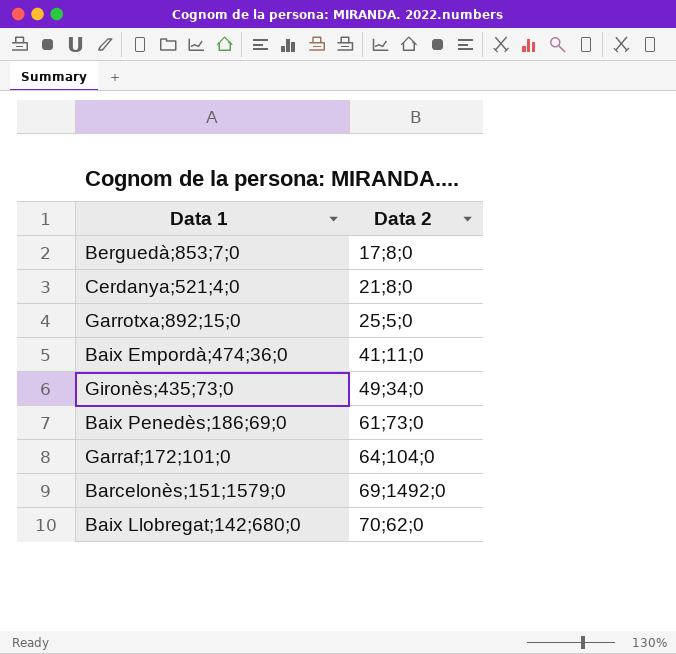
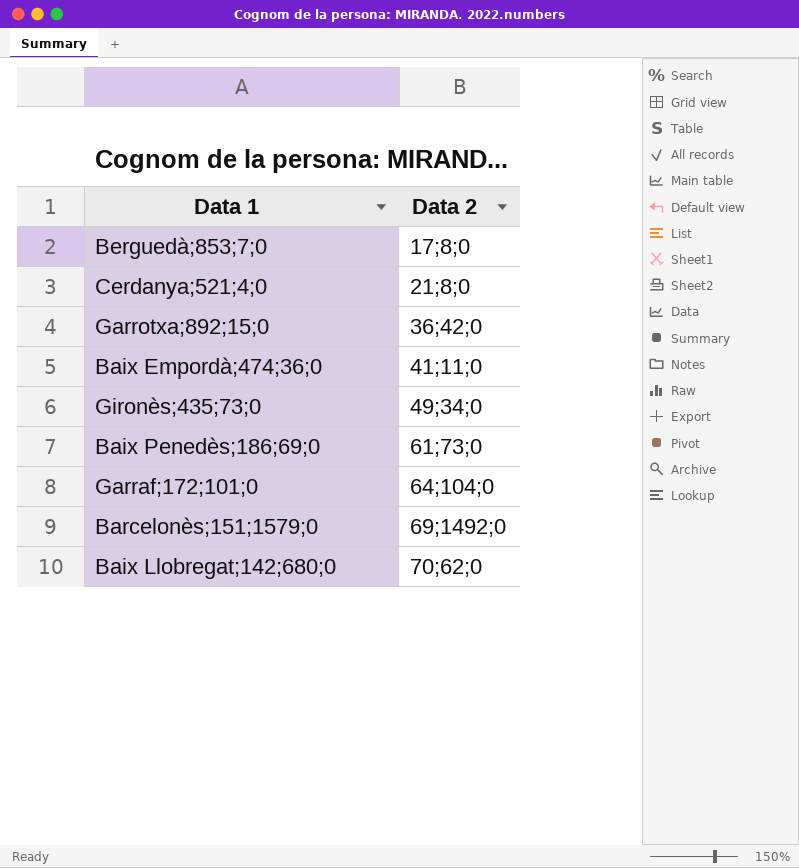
Garrotxa;892;15;0 | Data 2: 25;5;0 -> 36;42;0

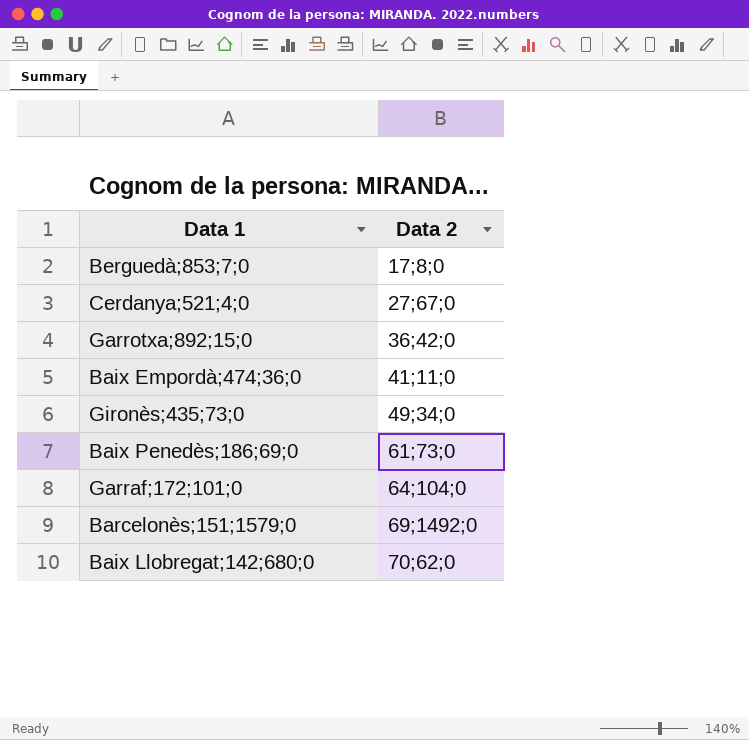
Cerdanya;521;4;0 | Data 2: 21;8;0 -> 27;67;0

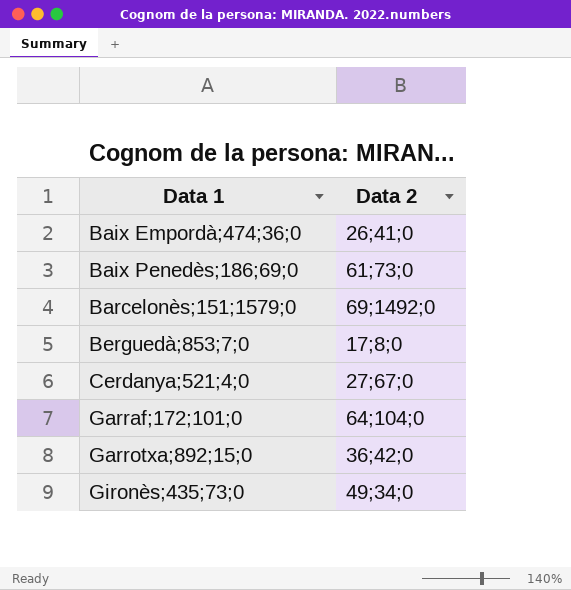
row order: Data 2 ascending -> Data 1 ascending
row Baix Llobregat;142;680;0: 70;62;0 -> none
Baix Empordà;474;36;0 | Data 2: 41;11;0 -> 26;41;0

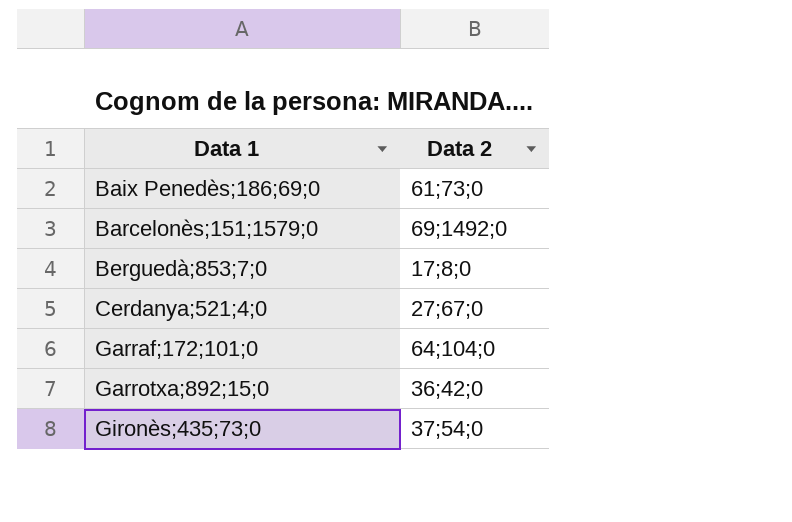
row Baix Empordà;474;36;0: 26;41;0 -> none
Gironès;435;73;0 | Data 2: 49;34;0 -> 37;54;0

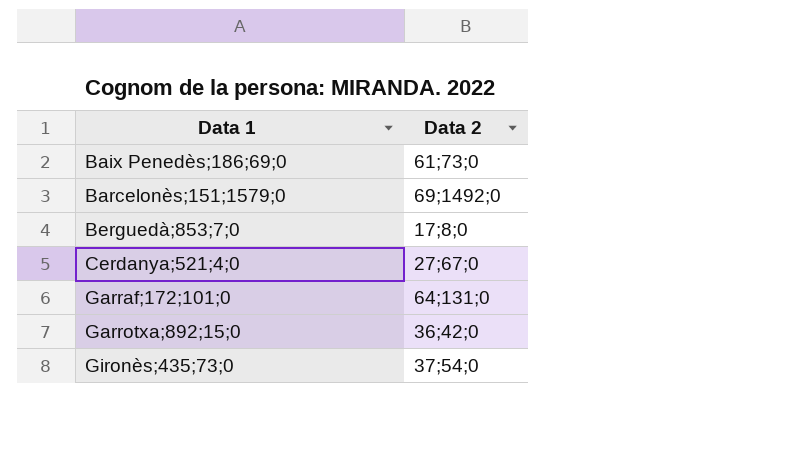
Garraf;172;101;0 | Data 2: 64;104;0 -> 64;131;0

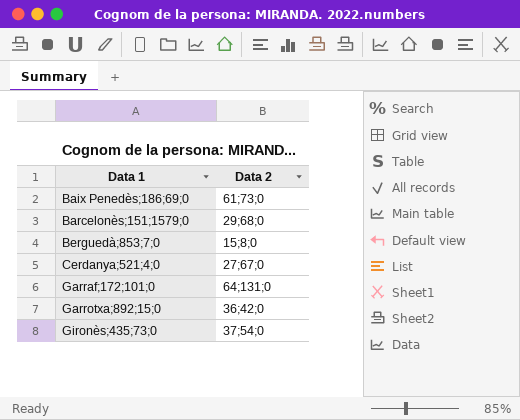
Barcelonès;151;1579;0 | Data 2: 69;1492;0 -> 29;68;0
Berguedà;853;7;0 | Data 2: 17;8;0 -> 15;8;0

